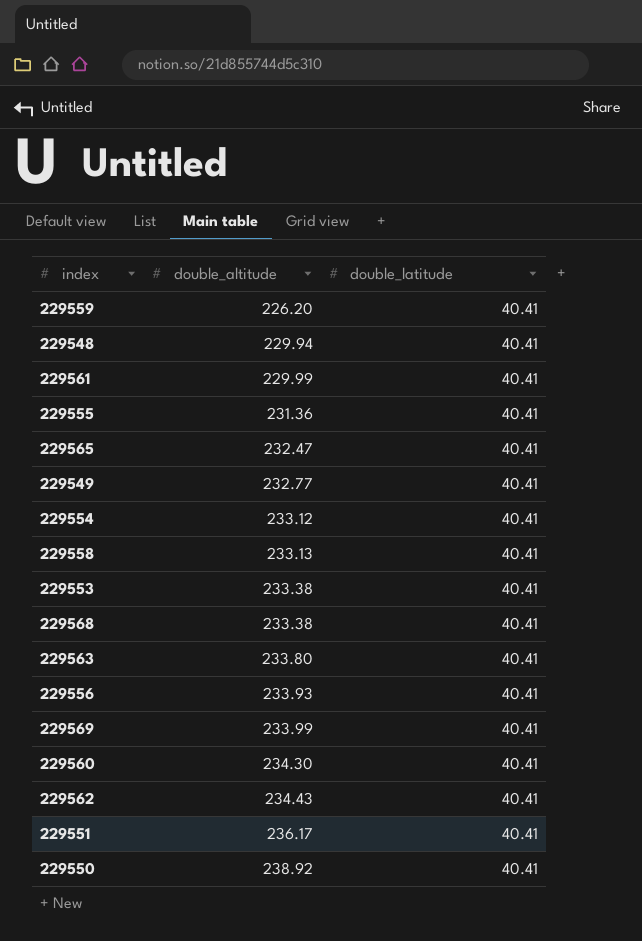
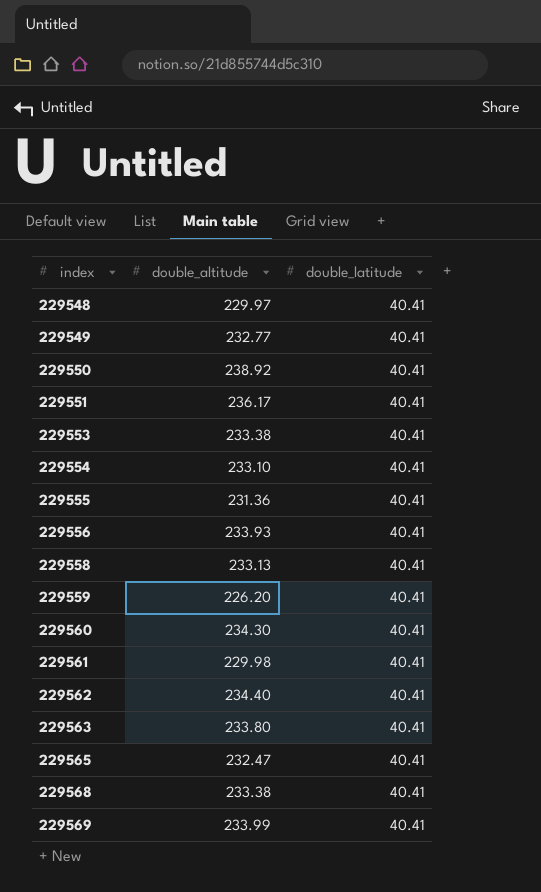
row order: double_altitude ascending -> index ascending
229548 | double_altitude: 229.94 -> 229.97
229554 | double_altitude: 233.12 -> 233.10
229561 | double_altitude: 229.99 -> 229.98
229562 | double_altitude: 234.43 -> 234.40

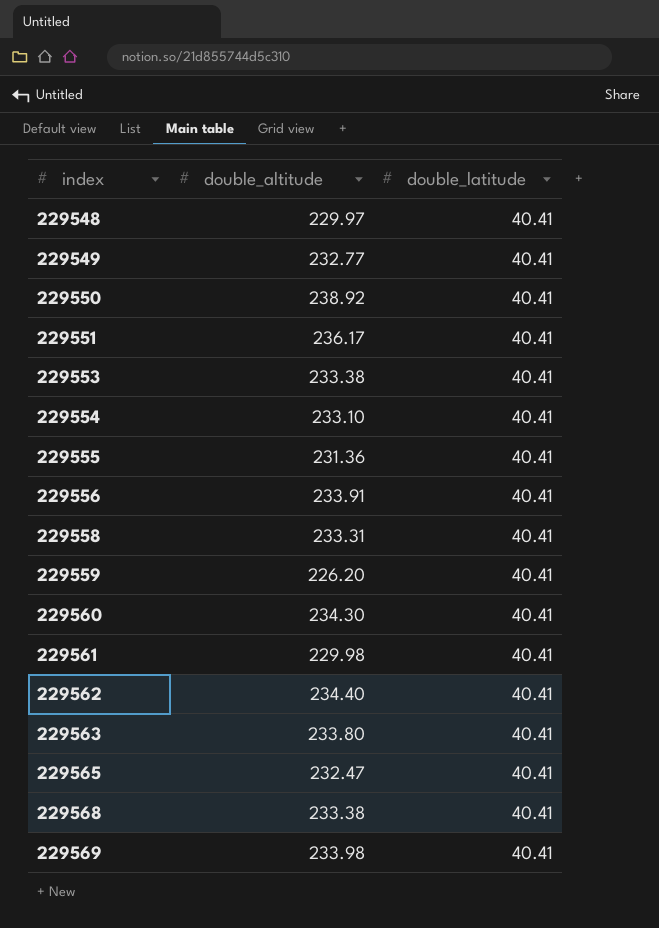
229556 | double_altitude: 233.93 -> 233.91
229558 | double_altitude: 233.13 -> 233.31
229569 | double_altitude: 233.99 -> 233.98

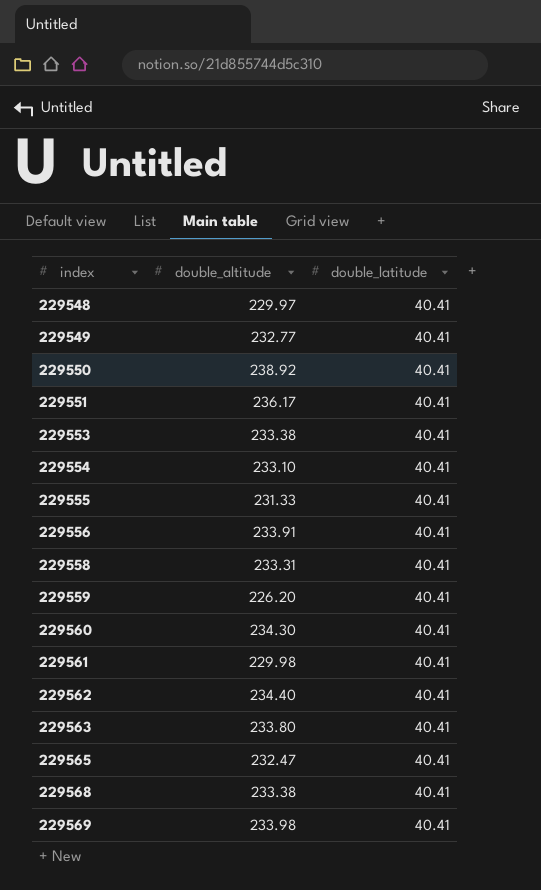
229555 | double_altitude: 231.36 -> 231.33

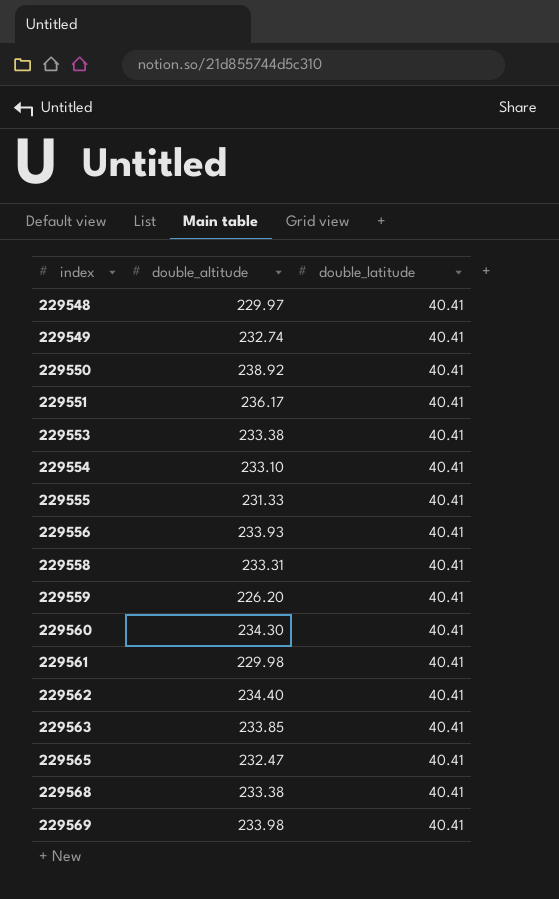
229549 | double_altitude: 232.77 -> 232.74
229556 | double_altitude: 233.91 -> 233.93
229563 | double_altitude: 233.80 -> 233.85

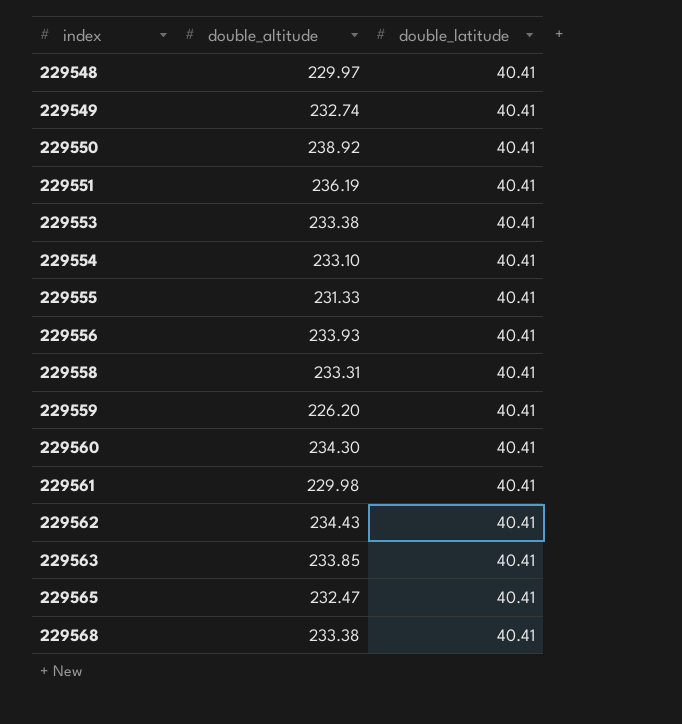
row 229569: 233.98 | 40.41 -> none
229551 | double_altitude: 236.17 -> 236.19
229562 | double_altitude: 234.40 -> 234.43

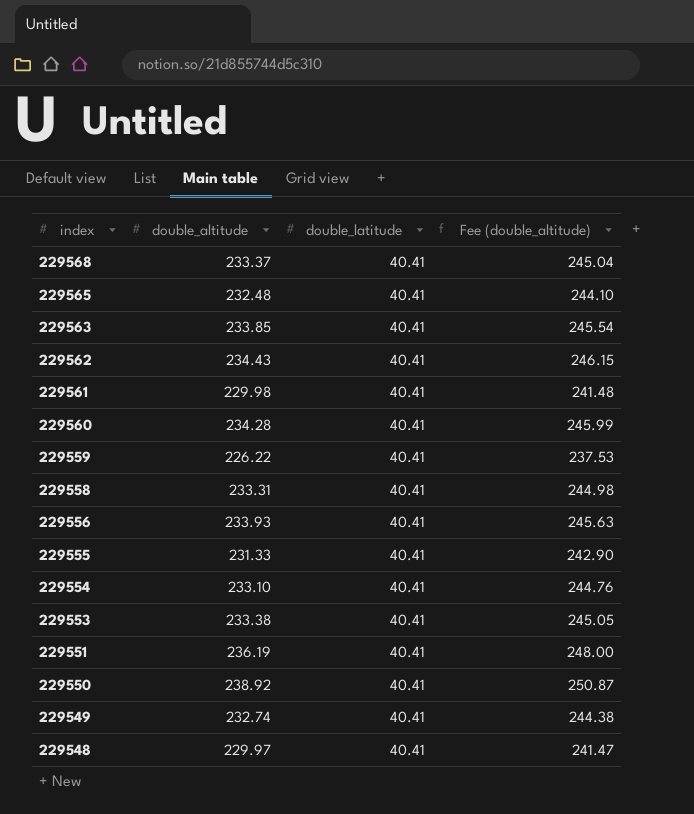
row order: index ascending -> index descending
column Fee (double_altitude) | formula: none -> [double_altitude] * 1.05
229568 | double_altitude: 233.38 -> 233.37
229565 | double_altitude: 232.47 -> 232.48
229560 | double_altitude: 234.30 -> 234.28
229559 | double_altitude: 226.20 -> 226.22

